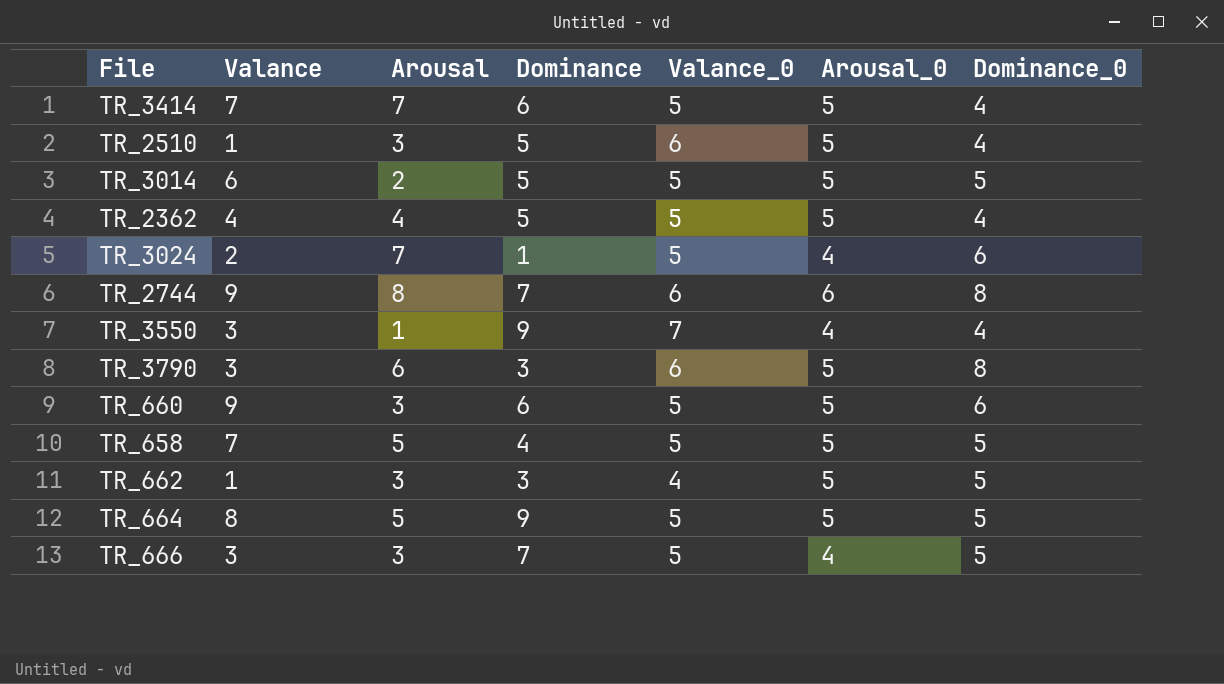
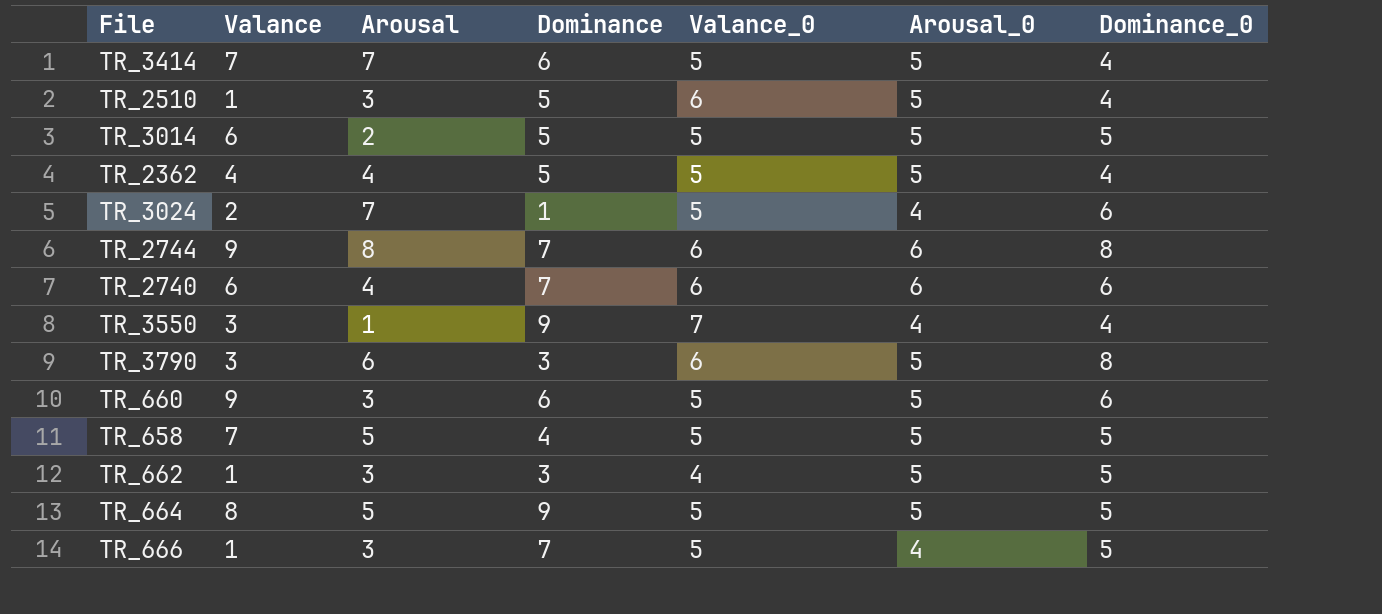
row TR_2740: none -> 6 | 4 | 7 | 6 | 6 | 6
TR_666 | Valance: 3 -> 1

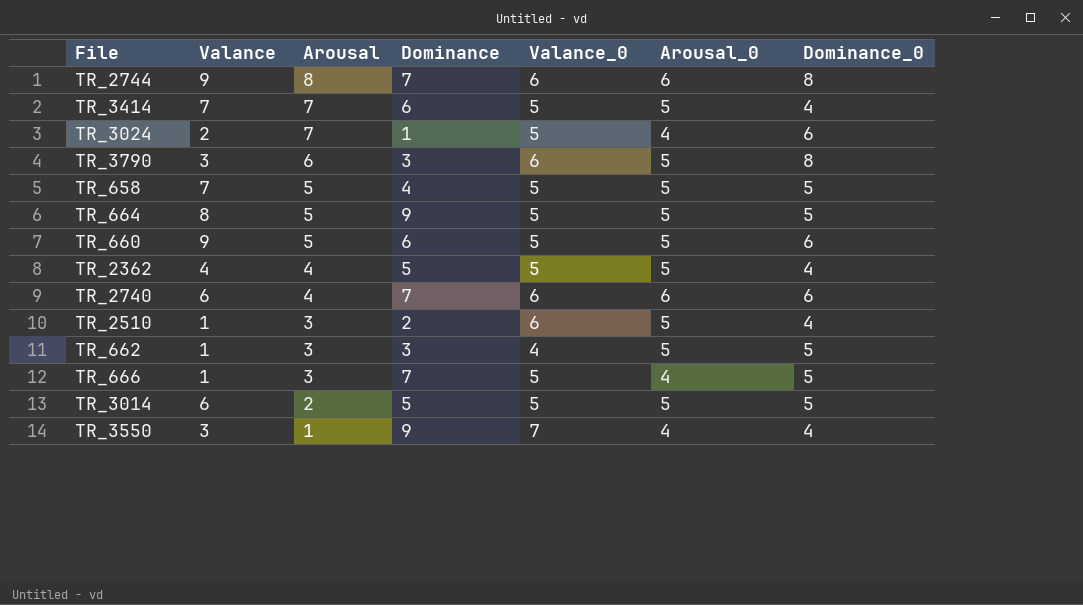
row order: none -> Arousal descending
TR_660 | Arousal: 3 -> 5
TR_2510 | Dominance: 5 -> 2

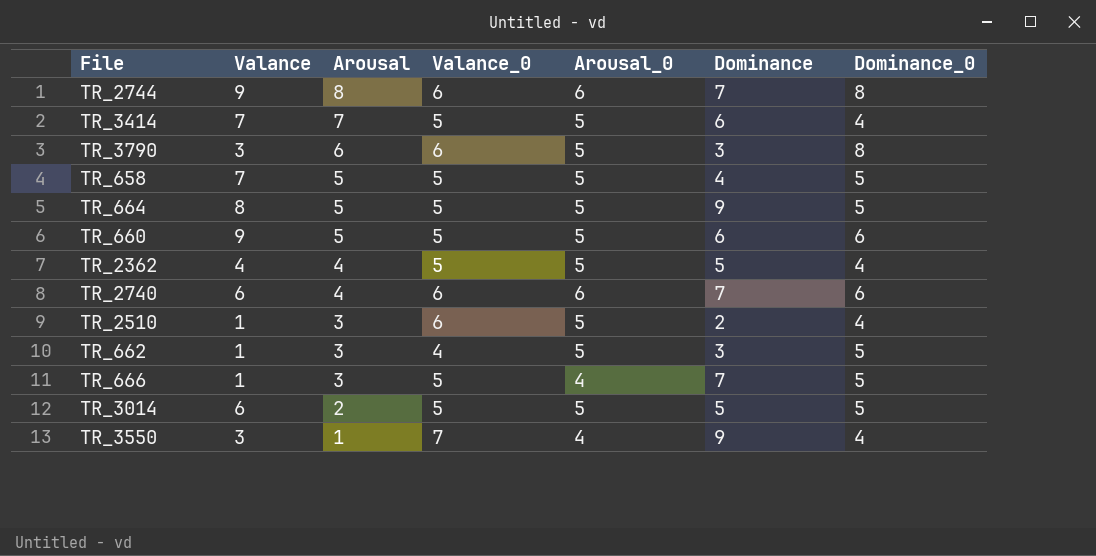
column Dominance | position: 4 -> 6
row TR_3024: 2 | 7 | 1 | 5 | 4 | 6 -> none

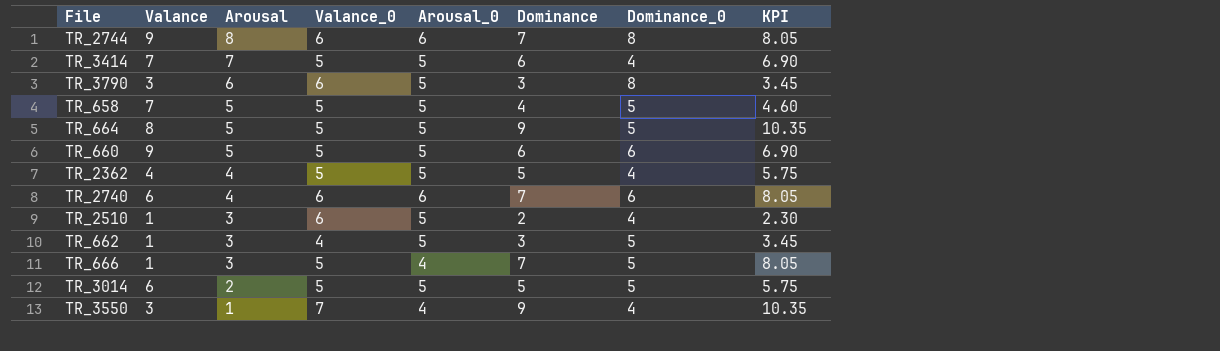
column KPI | formula: none -> [Dominance] * 1.15

